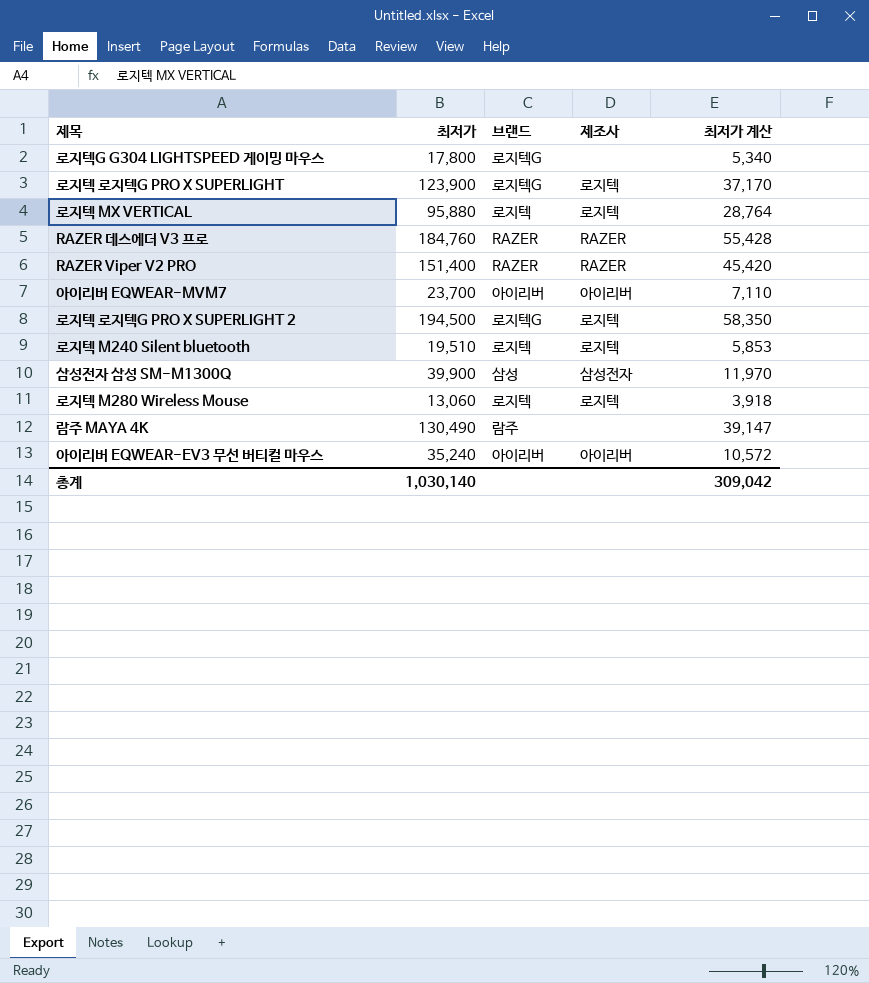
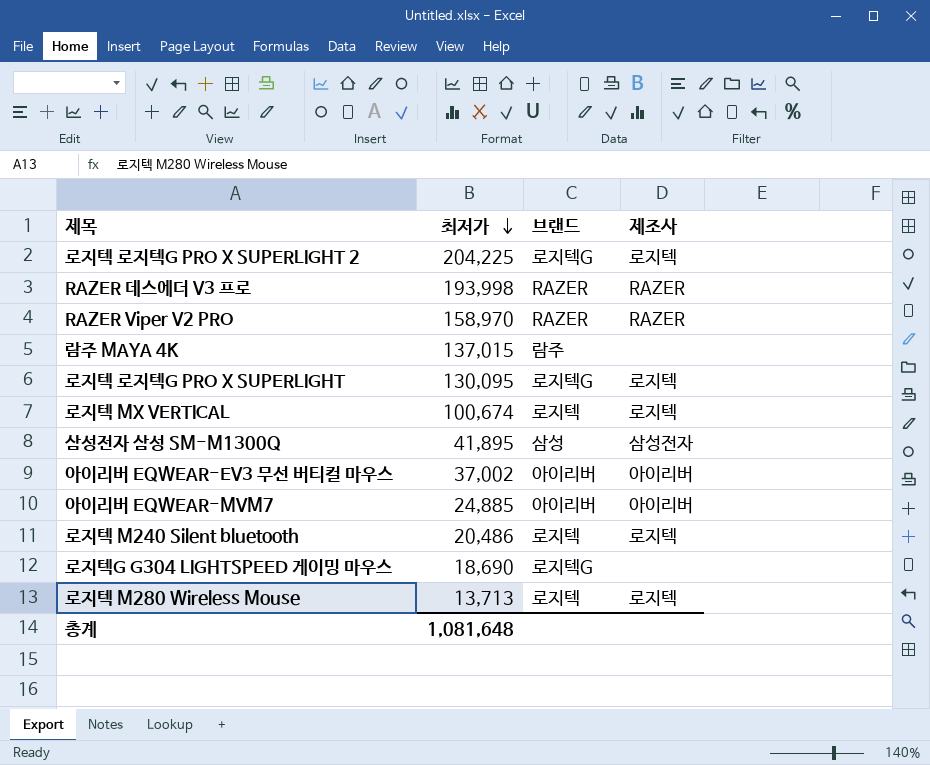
row order: none -> 최저가 descending
column 최저가 계산 | formula: [최저가] * 0.3 -> none
로지텍 로지텍G PRO X SUPERLIGHT 2 | 최저가: 194,500 -> 204,225
RAZER 데스에더 V3 프로 | 최저가: 184,760 -> 193,998
RAZER Viper V2 PRO | 최저가: 151,400 -> 158,970
람주 MAYA 4K | 최저가: 130,490 -> 137,015
로지텍 로지텍G PRO X SUPERLIGHT | 최저가: 123,900 -> 130,095
로지텍 MX VERTICAL | 최저가: 95,880 -> 100,674
삼성전자 삼성 SM-M1300Q | 최저가: 39,900 -> 41,895
아이리버 EQWEAR-EV3 무선 버티컬 마우스 | 최저가: 35,240 -> 37,002
아이리버 EQWEAR-MVM7 | 최저가: 23,700 -> 24,885
로지텍 M240 Silent bluetooth | 최저가: 19,510 -> 20,486
로지텍G G304 LIGHTSPEED 게이밍 마우스 | 최저가: 17,800 -> 18,690
로지텍 M280 Wireless Mouse | 최저가: 13,060 -> 13,713
총계 | 최저가: 1,030,140 -> 1,081,648

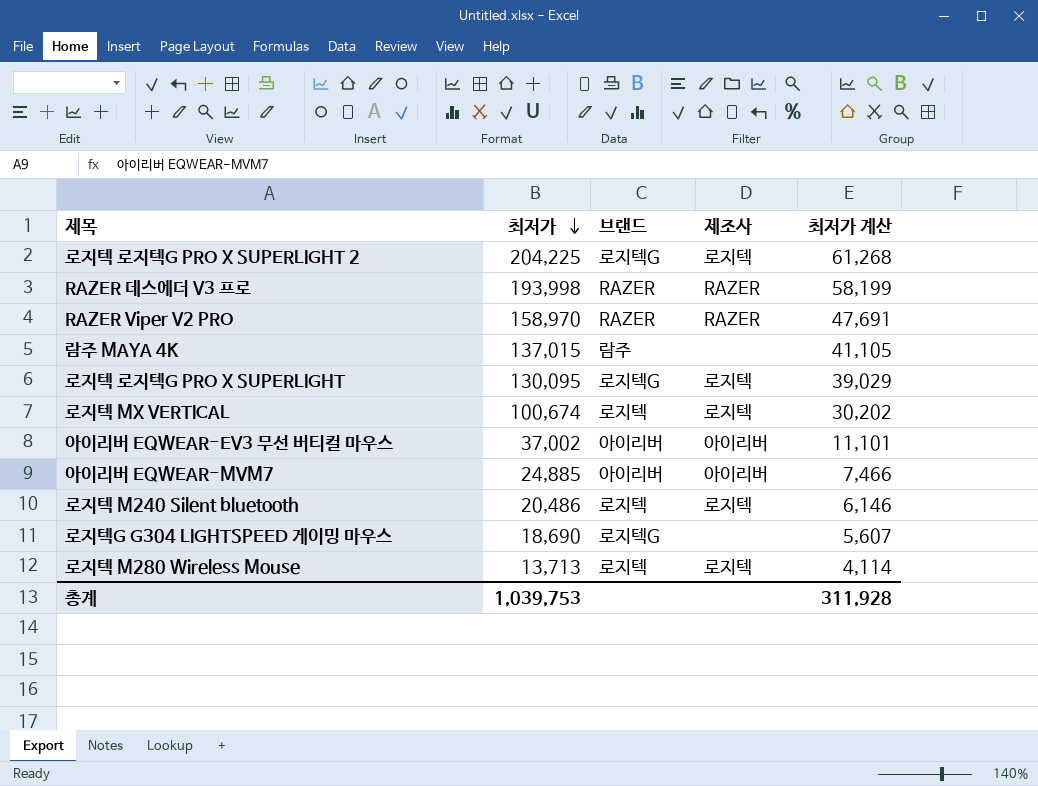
column 최저가 계산 | formula: none -> [최저가] * 0.3
row 삼성전자 삼성 SM-M1300Q: 41,895 | 삼성 | 삼성전자 -> none
총계 | 최저가: 1,081,648 -> 1,039,753

